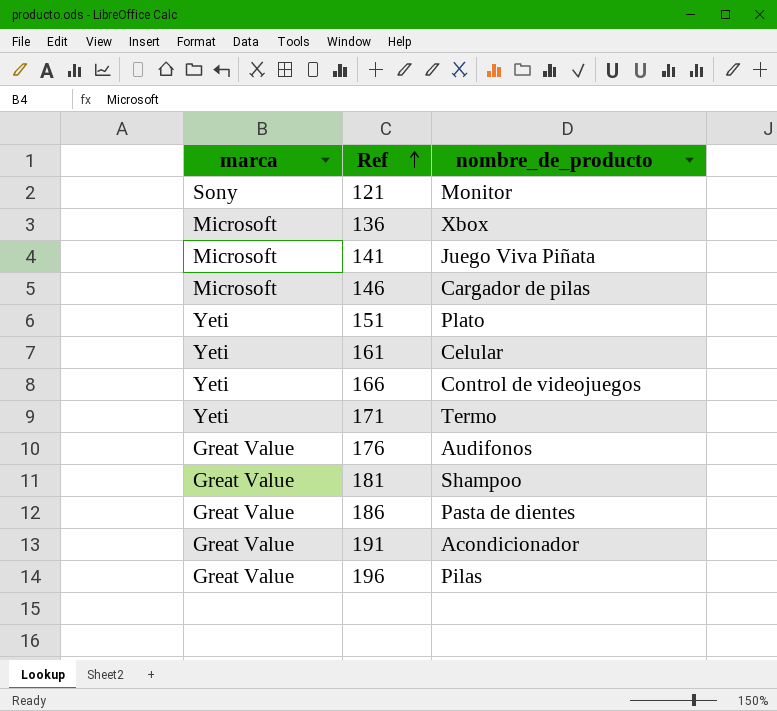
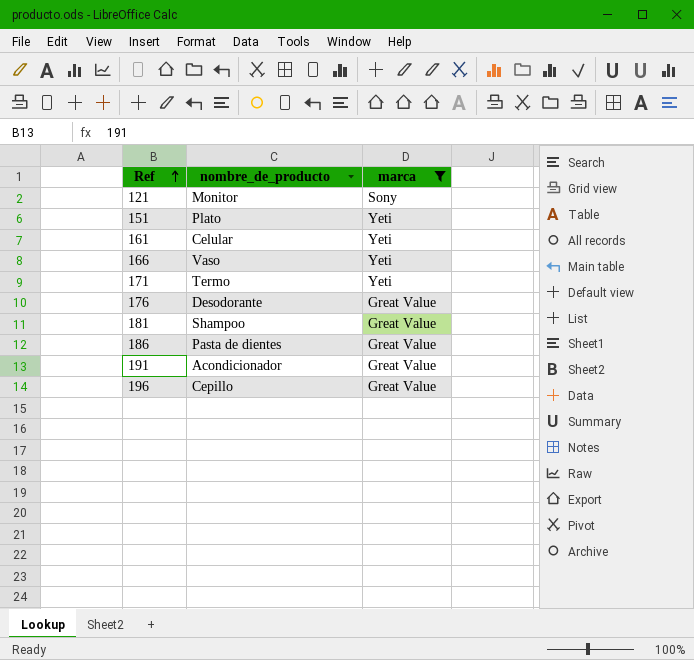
filter: none -> marca != Microsoft
column marca | position: 1 -> 3
166 | nombre_de_producto: Control de videojuegos -> Vaso
176 | nombre_de_producto: Audifonos -> Desodorante
196 | nombre_de_producto: Pilas -> Cepillo

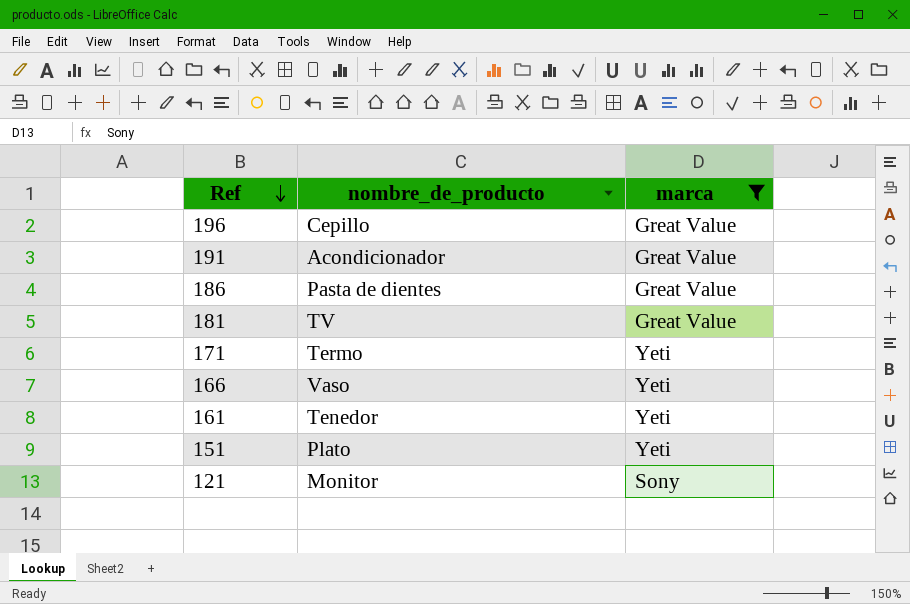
row order: Ref ascending -> Ref descending
row 176: Desodorante | Great Value -> none
181 | nombre_de_producto: Shampoo -> TV
161 | nombre_de_producto: Celular -> Tenedor

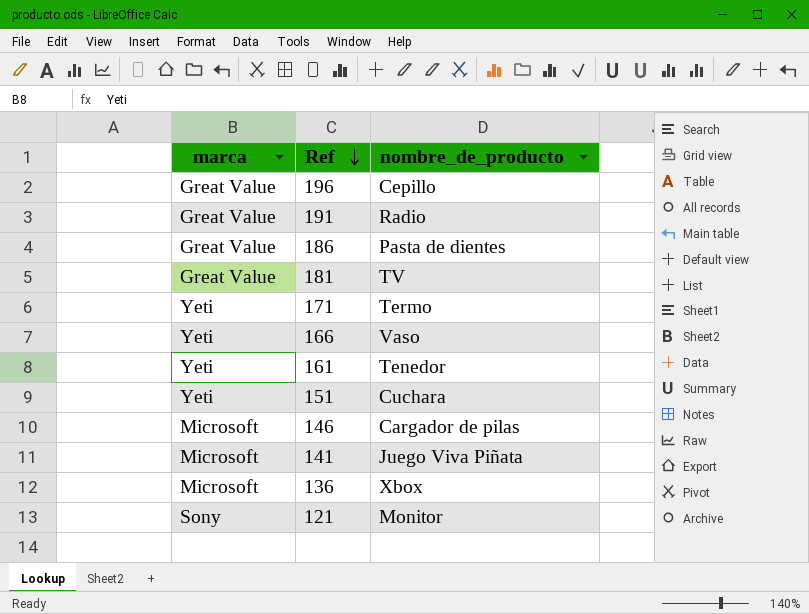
filter: marca != Microsoft -> none
column marca | position: 3 -> 1
191 | nombre_de_producto: Acondicionador -> Radio
151 | nombre_de_producto: Plato -> Cuchara

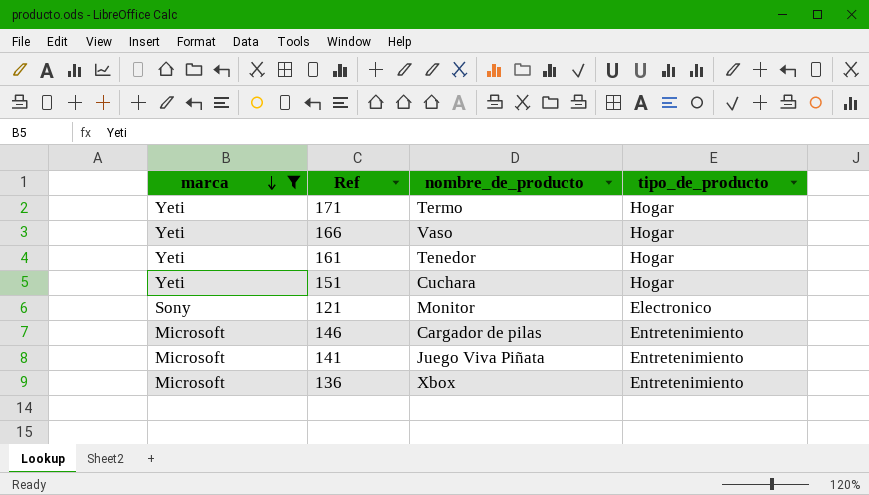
filter: none -> marca != Great Value
row order: Ref descending -> marca descending
column tipo_de_producto | position: none -> 4

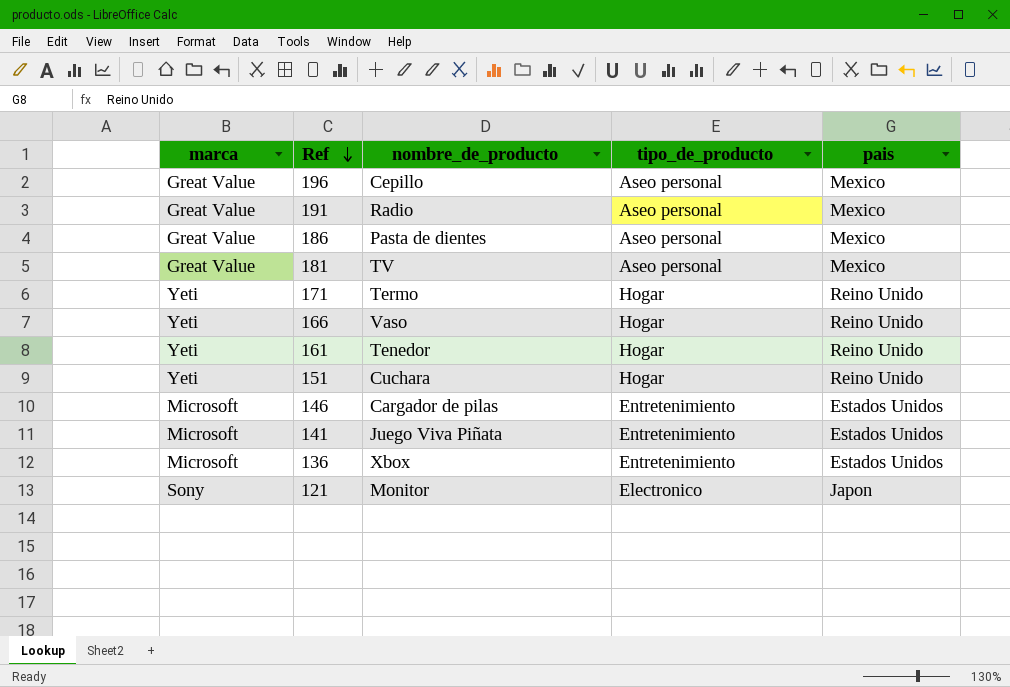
filter: marca != Great Value -> none
row order: marca descending -> Ref descending
column pais | position: none -> 5

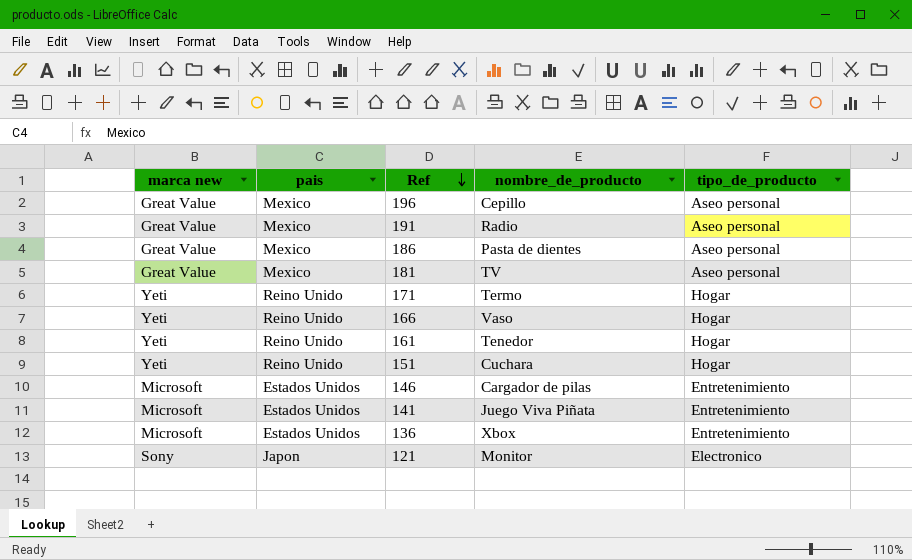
column name: marca -> marca new
column pais | position: 5 -> 2

